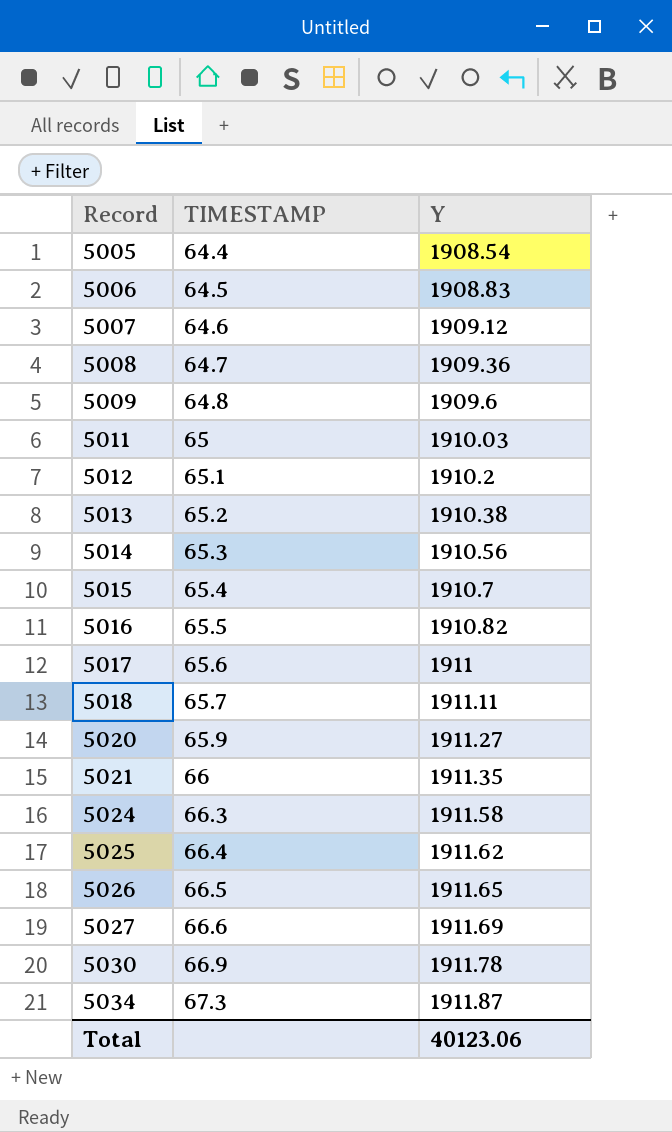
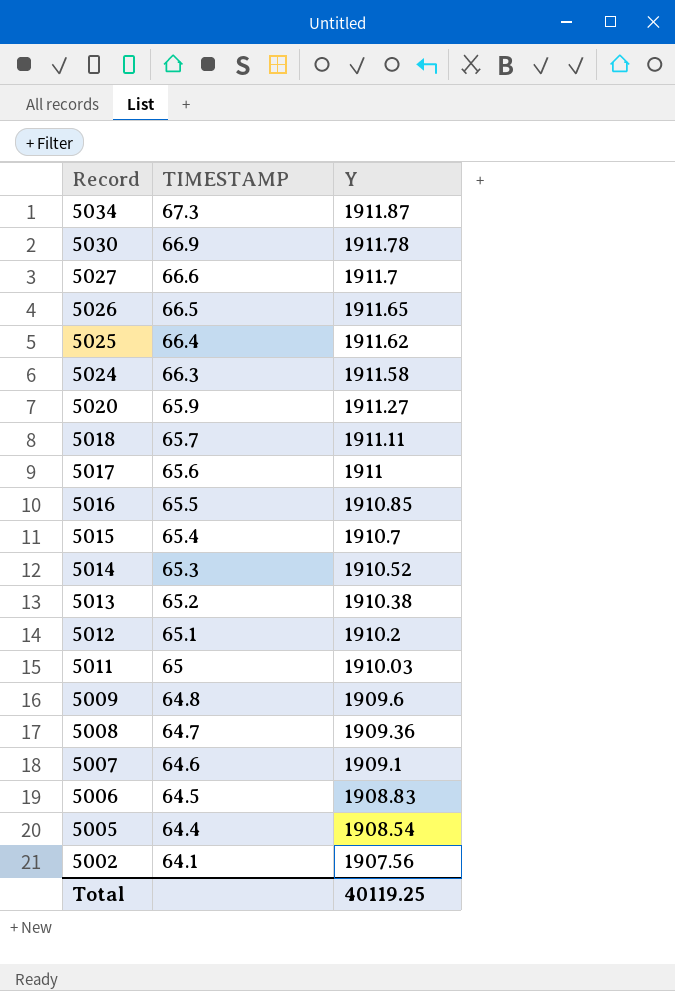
row order: Record ascending -> Record descending
row 5021: 66 | 1911.35 -> none
5027 | Y: 1911.69 -> 1911.7
5016 | Y: 1910.82 -> 1910.85
5014 | Y: 1910.56 -> 1910.52
5007 | Y: 1909.12 -> 1909.1
row 5002: none -> 64.1 | 1907.56
Total | Y: 40123.06 -> 40119.25

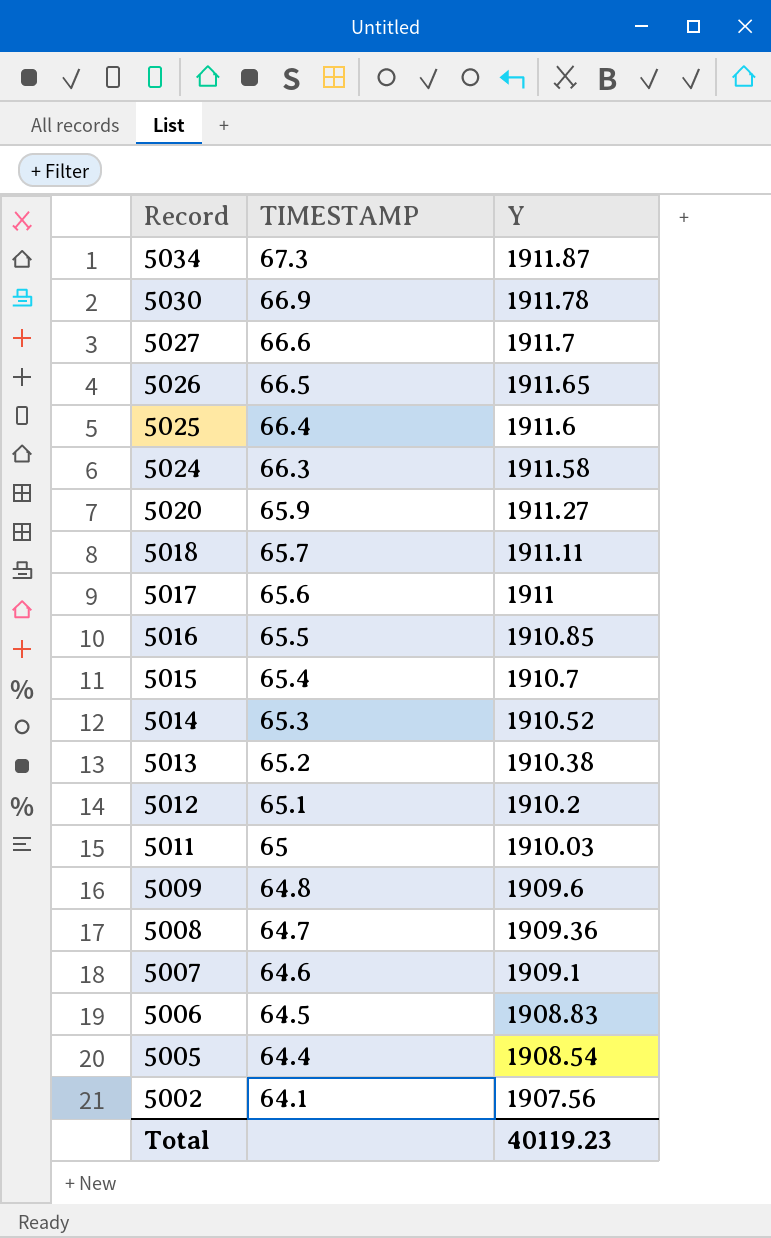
5025 | Y: 1911.62 -> 1911.6
Total | Y: 40119.25 -> 40119.23

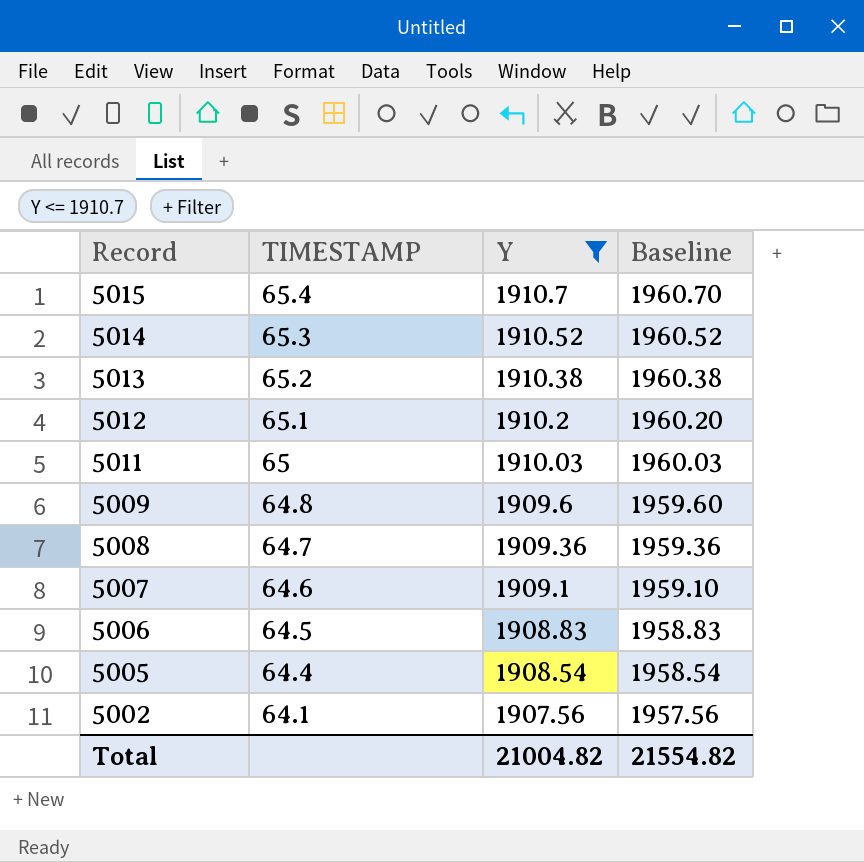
filter: none -> Y <= 1910.7
column Baseline | formula: none -> [Y] + 50
Total | Y: 40119.23 -> 21004.82

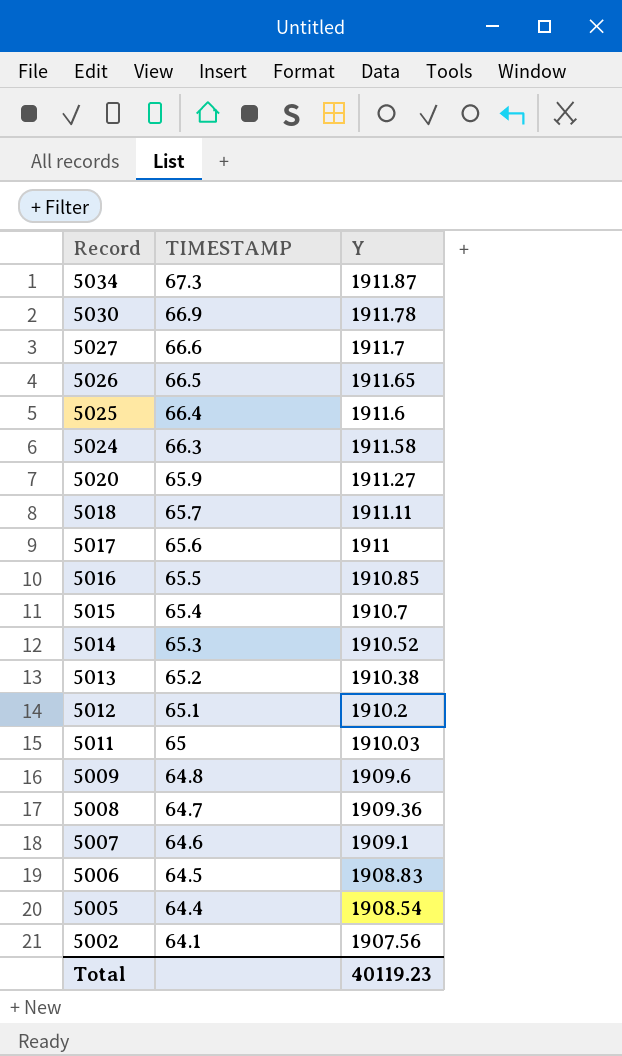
filter: Y <= 1910.7 -> none
column Baseline | formula: [Y] + 50 -> none
Total | Y: 21004.82 -> 40119.23

